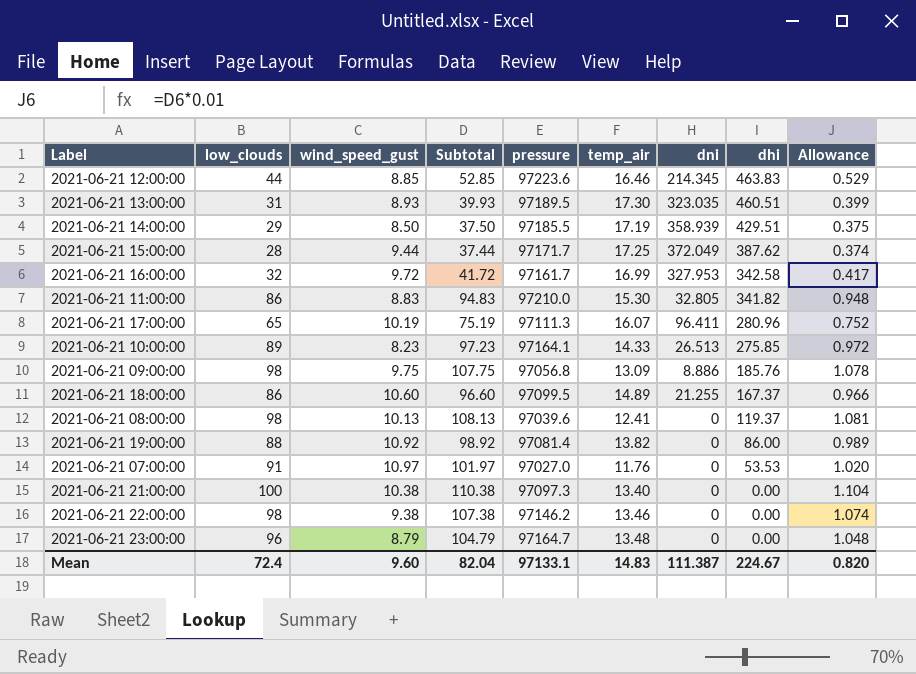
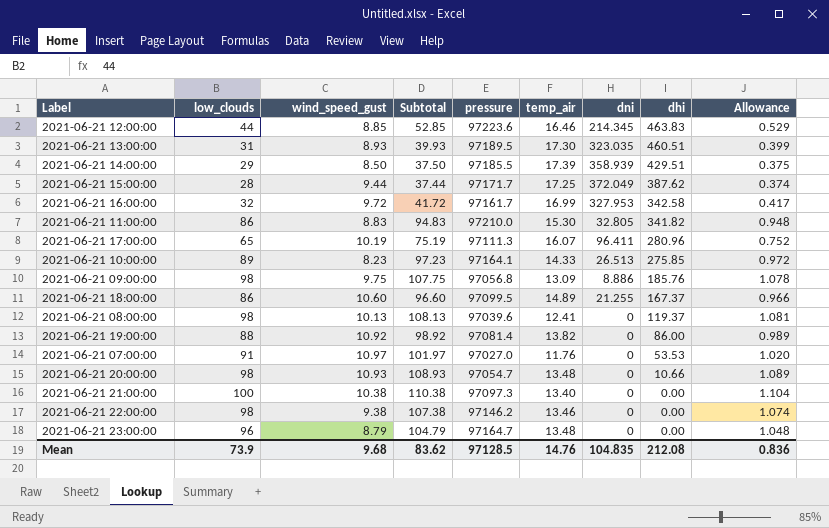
2021-06-21 14:00:00 | temp_air: 17.19 -> 17.39
row 2021-06-21 20:00:00: none -> 98 | 10.93 | 108.93 | 97054.7 | 13.48 | 0 | 10.66 | 1.089
Mean | low_clouds: 72.4 -> 73.9
Mean | wind_speed_gust: 9.60 -> 9.68
Mean | Subtotal: 82.04 -> 83.62
Mean | pressure: 97133.1 -> 97128.5
Mean | temp_air: 14.83 -> 14.76
Mean | dni: 111.387 -> 104.835
Mean | dhi: 224.67 -> 212.08
Mean | Allowance: 0.820 -> 0.836

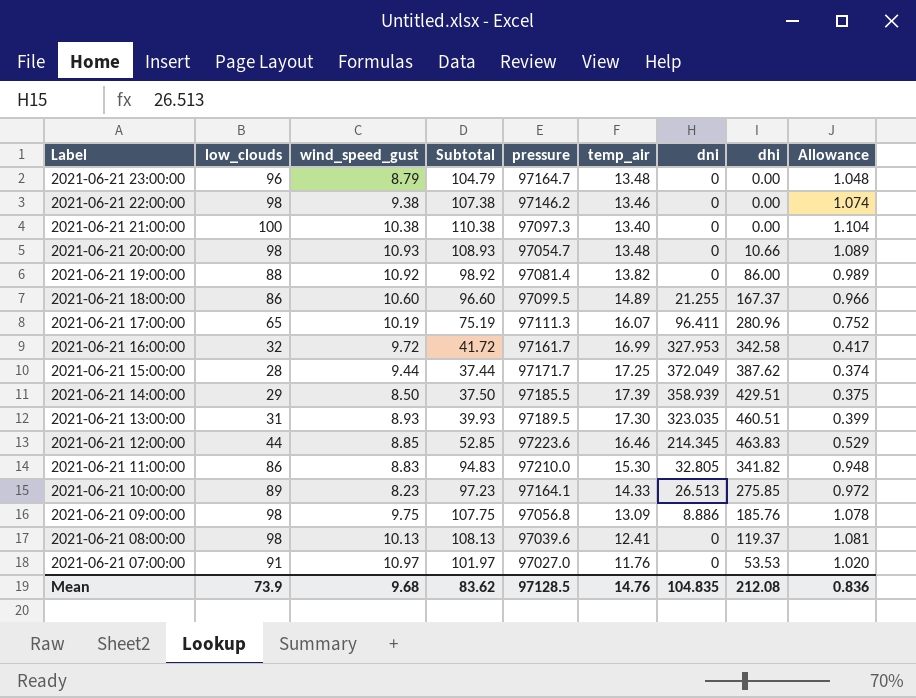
row order: dhi descending -> Label descending

